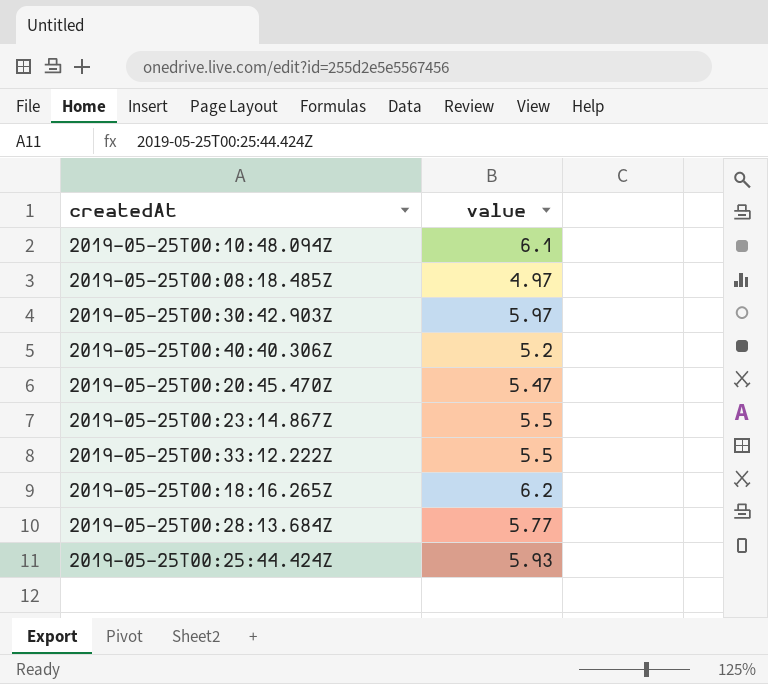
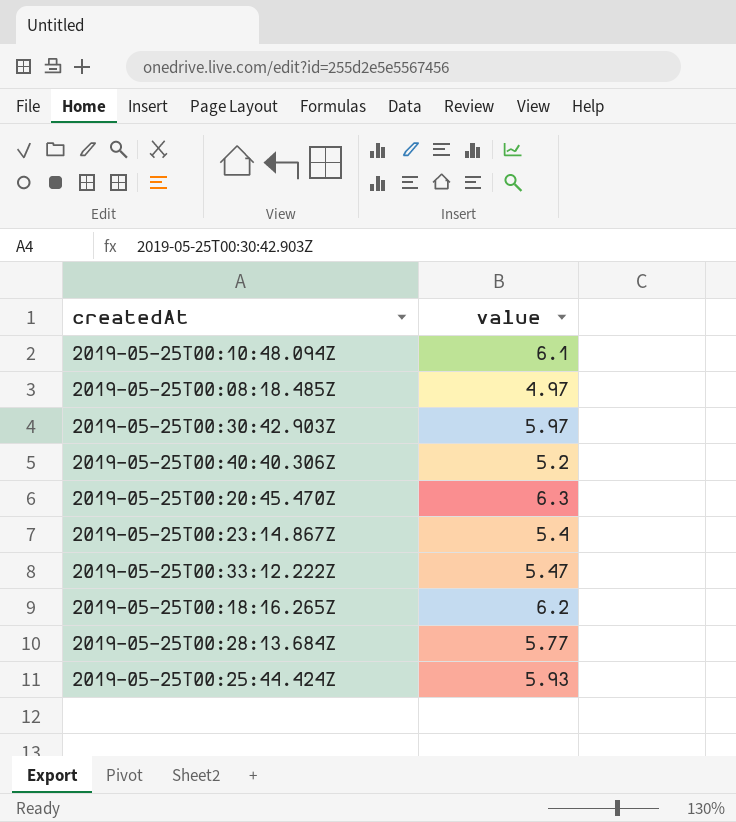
2019-05-25T00:20:45.470Z | value: 5.47 -> 6.3
2019-05-25T00:23:14.867Z | value: 5.5 -> 5.4
2019-05-25T00:33:12.222Z | value: 5.5 -> 5.47

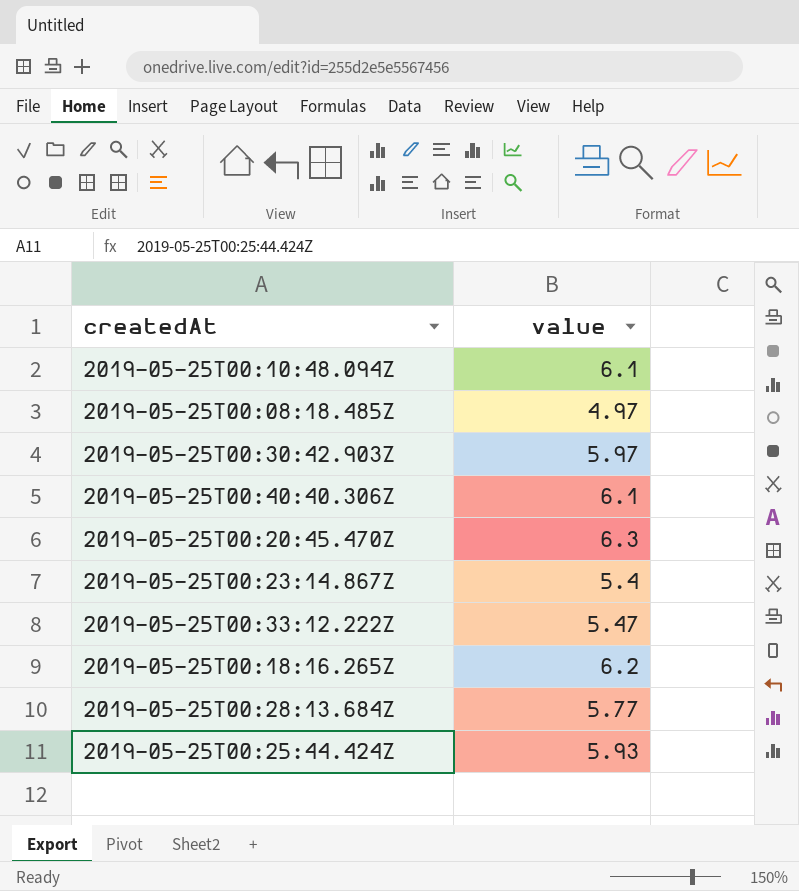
2019-05-25T00:40:40.306Z | value: 5.2 -> 6.1

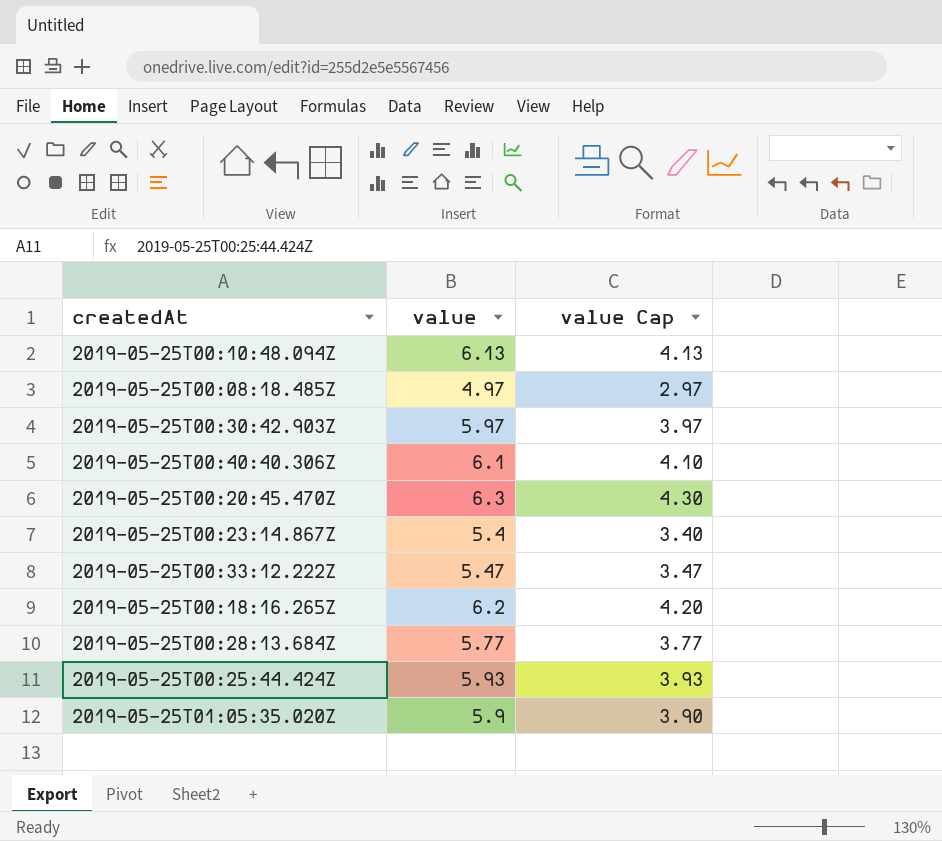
column value Cap | formula: none -> [value] - 2
2019-05-25T00:10:48.094Z | value: 6.1 -> 6.13
row 2019-05-25T01:05:35.020Z: none -> 5.9 | 3.90

